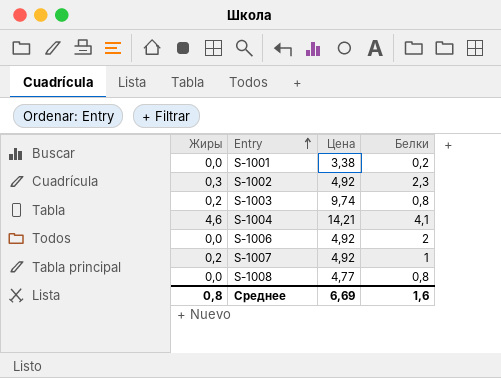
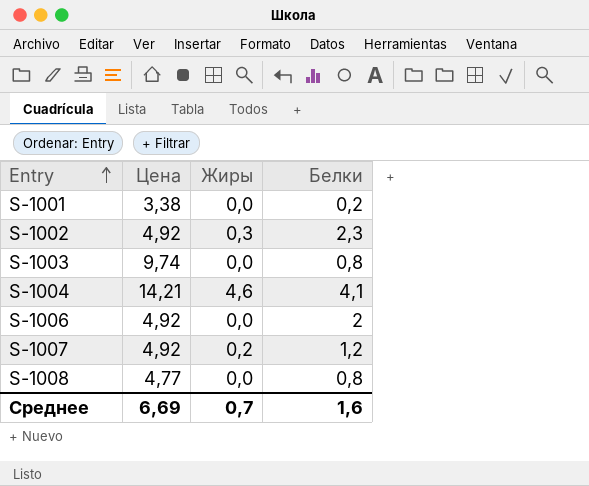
column Жиры | position: 1 -> 3
S-1003 | Жиры: 0,2 -> 0,0
S-1007 | Белки: 1 -> 1,2
Среднее | Жиры: 0,8 -> 0,7

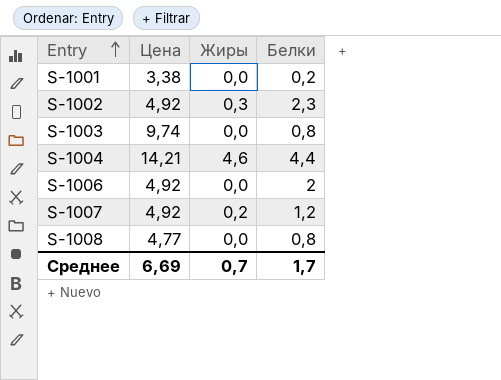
S-1004 | Белки: 4,1 -> 4,4
Среднее | Белки: 1,6 -> 1,7

